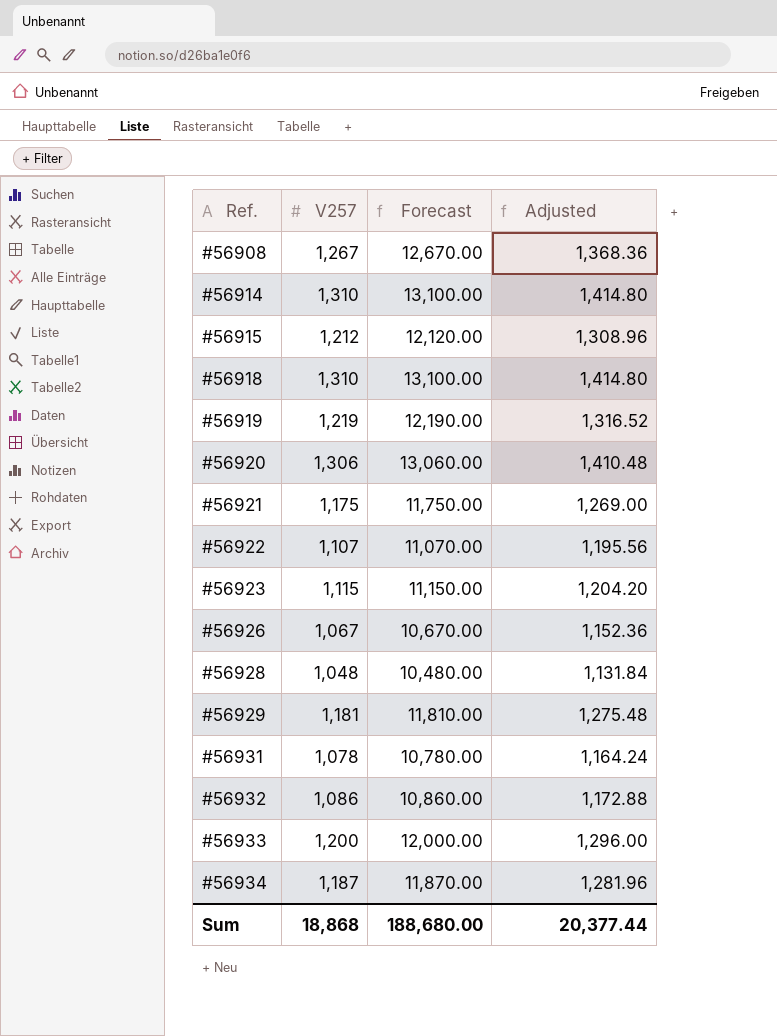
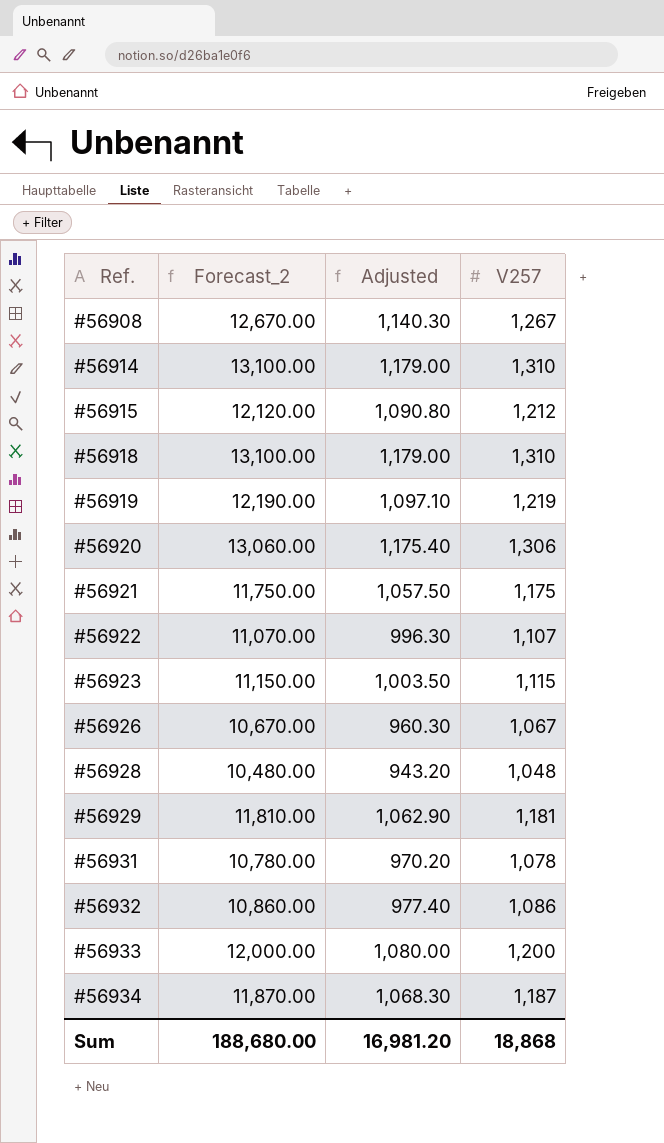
column name: Forecast -> Forecast_2
column Adjusted | formula: [V257] * 1.08 -> [V257] * 0.9
column V257 | position: 2 -> 4
Sum | Adjusted: 20,377.44 -> 16,981.20

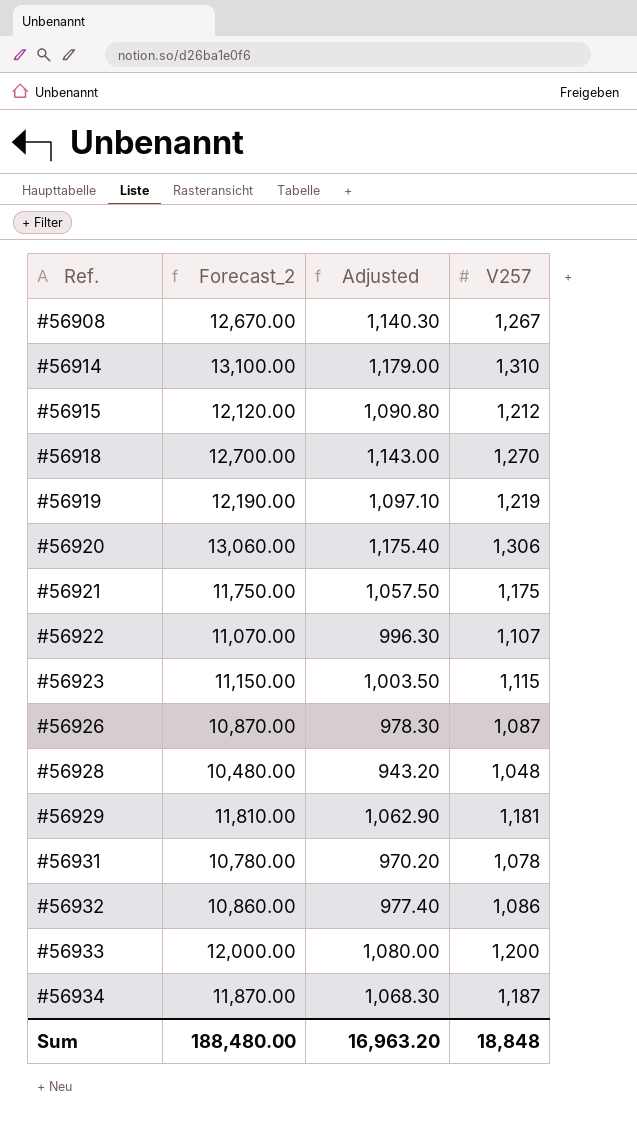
#56918 | Forecast_2: 13,100.00 -> 12,700.00
#56918 | Adjusted: 1,179.00 -> 1,143.00
#56918 | V257: 1,310 -> 1,270
#56926 | Forecast_2: 10,670.00 -> 10,870.00
#56926 | Adjusted: 960.30 -> 978.30
#56926 | V257: 1,067 -> 1,087
Sum | Forecast_2: 188,680.00 -> 188,480.00
Sum | Adjusted: 16,981.20 -> 16,963.20
Sum | V257: 18,868 -> 18,848

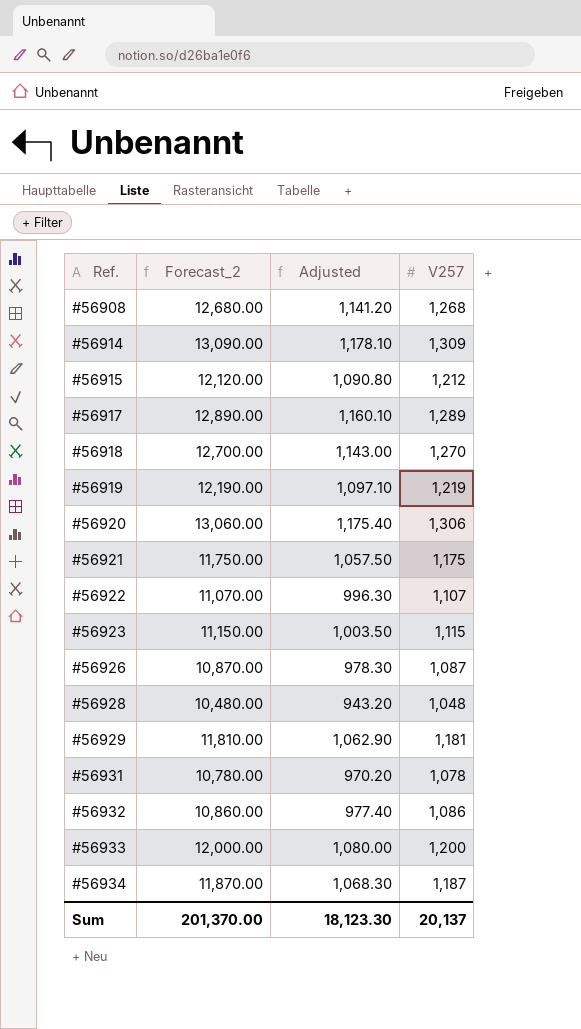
#56908 | Forecast_2: 12,670.00 -> 12,680.00
#56908 | Adjusted: 1,140.30 -> 1,141.20
#56908 | V257: 1,267 -> 1,268
#56914 | Forecast_2: 13,100.00 -> 13,090.00
#56914 | Adjusted: 1,179.00 -> 1,178.10
#56914 | V257: 1,310 -> 1,309
row #56917: none -> 12,890.00 | 1,160.10 | 1,289
Sum | Forecast_2: 188,480.00 -> 201,370.00
Sum | Adjusted: 16,963.20 -> 18,123.30
Sum | V257: 18,848 -> 20,137

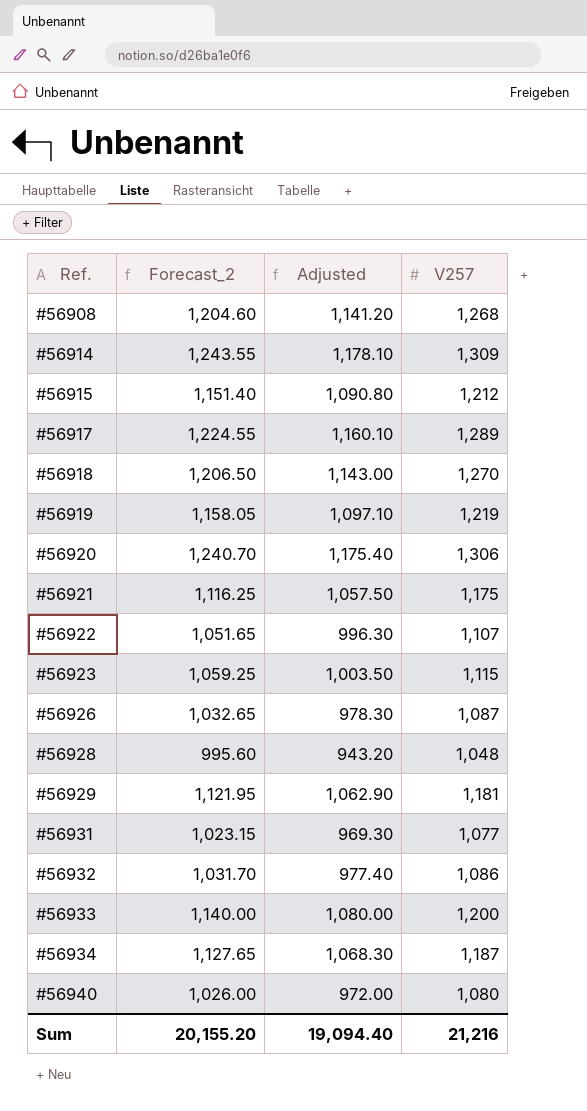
column Forecast_2 | formula: [V257] * 10 -> [V257] * 0.95
#56931 | Adjusted: 970.20 -> 969.30
#56931 | V257: 1,078 -> 1,077
row #56940: none -> 1,026.00 | 972.00 | 1,080
Sum | Forecast_2: 201,370.00 -> 20,155.20
Sum | Adjusted: 18,123.30 -> 19,094.40
Sum | V257: 20,137 -> 21,216

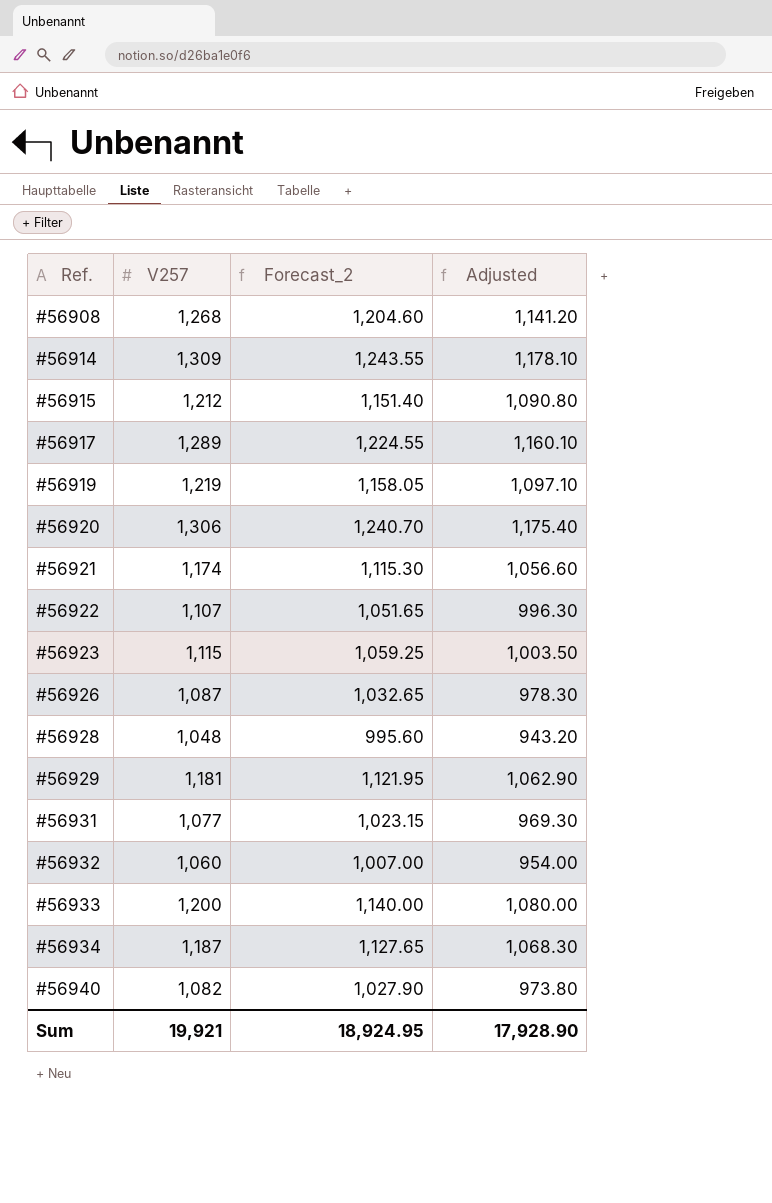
column V257 | position: 4 -> 2
row #56918: 1,206.50 | 1,143.00 | 1,270 -> none
#56921 | V257: 1,175 -> 1,174
#56921 | Forecast_2: 1,116.25 -> 1,115.30
#56921 | Adjusted: 1,057.50 -> 1,056.60
#56932 | V257: 1,086 -> 1,060
#56932 | Forecast_2: 1,031.70 -> 1,007.00
#56932 | Adjusted: 977.40 -> 954.00
#56940 | V257: 1,080 -> 1,082
#56940 | Forecast_2: 1,026.00 -> 1,027.90
#56940 | Adjusted: 972.00 -> 973.80
Sum | V257: 21,216 -> 19,921
Sum | Forecast_2: 20,155.20 -> 18,924.95
Sum | Adjusted: 19,094.40 -> 17,928.90

